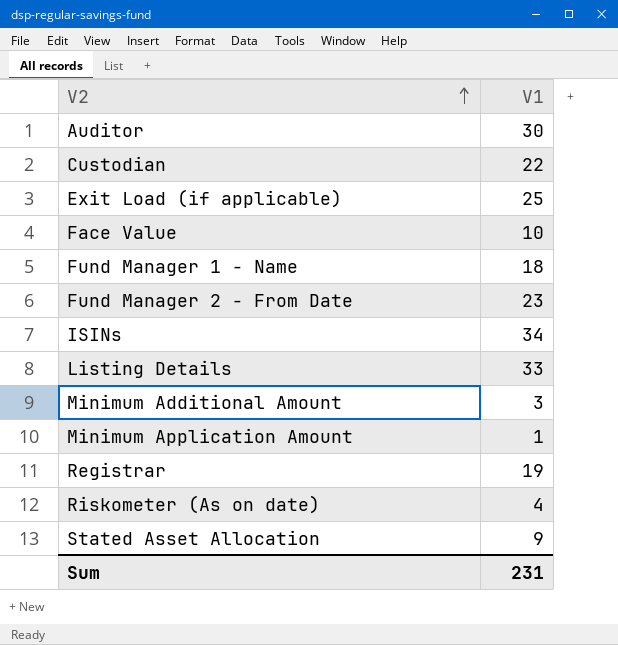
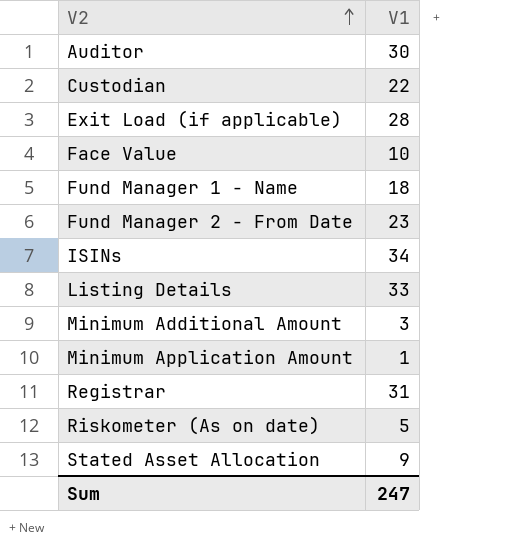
Exit Load (if applicable) | V1: 25 -> 28
Registrar | V1: 19 -> 31
Riskometer (As on date) | V1: 4 -> 5
Sum | V1: 231 -> 247

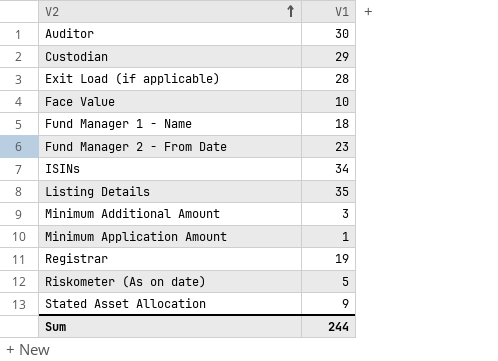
Custodian | V1: 22 -> 29
Listing Details | V1: 33 -> 35
Registrar | V1: 31 -> 19
Sum | V1: 247 -> 244

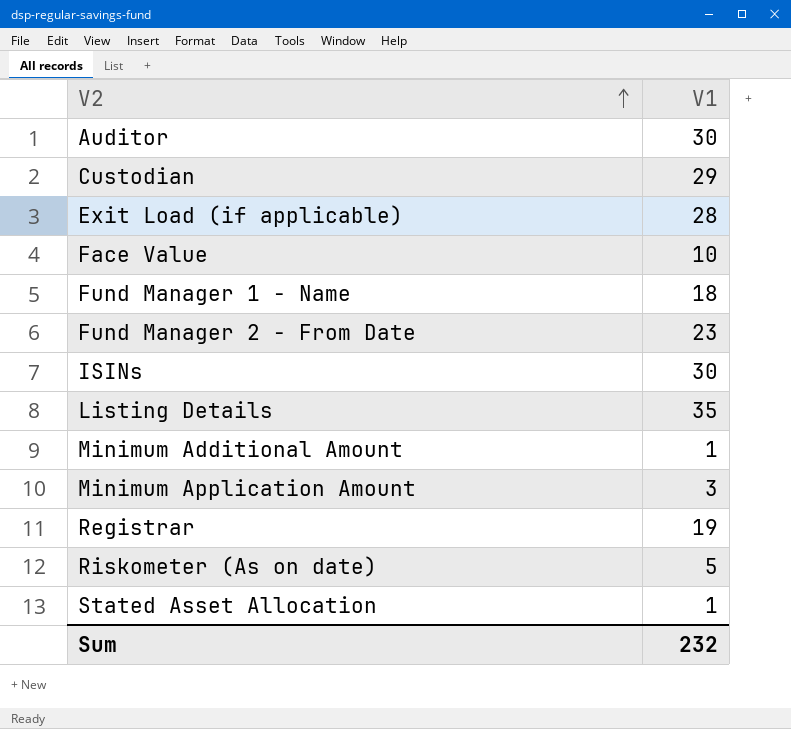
ISINs | V1: 34 -> 30
Minimum Additional Amount | V1: 3 -> 1
Minimum Application Amount | V1: 1 -> 3
Stated Asset Allocation | V1: 9 -> 1
Sum | V1: 244 -> 232

